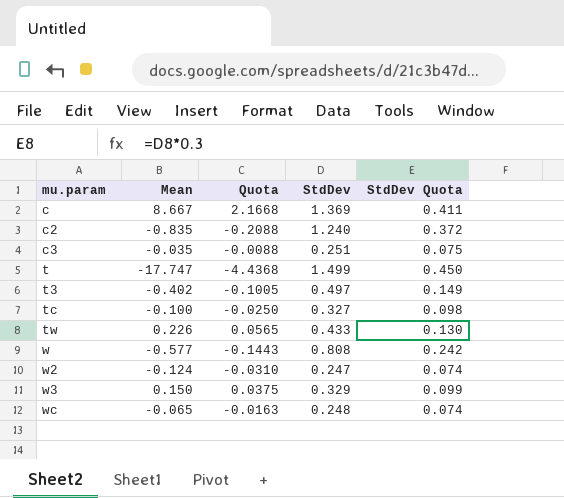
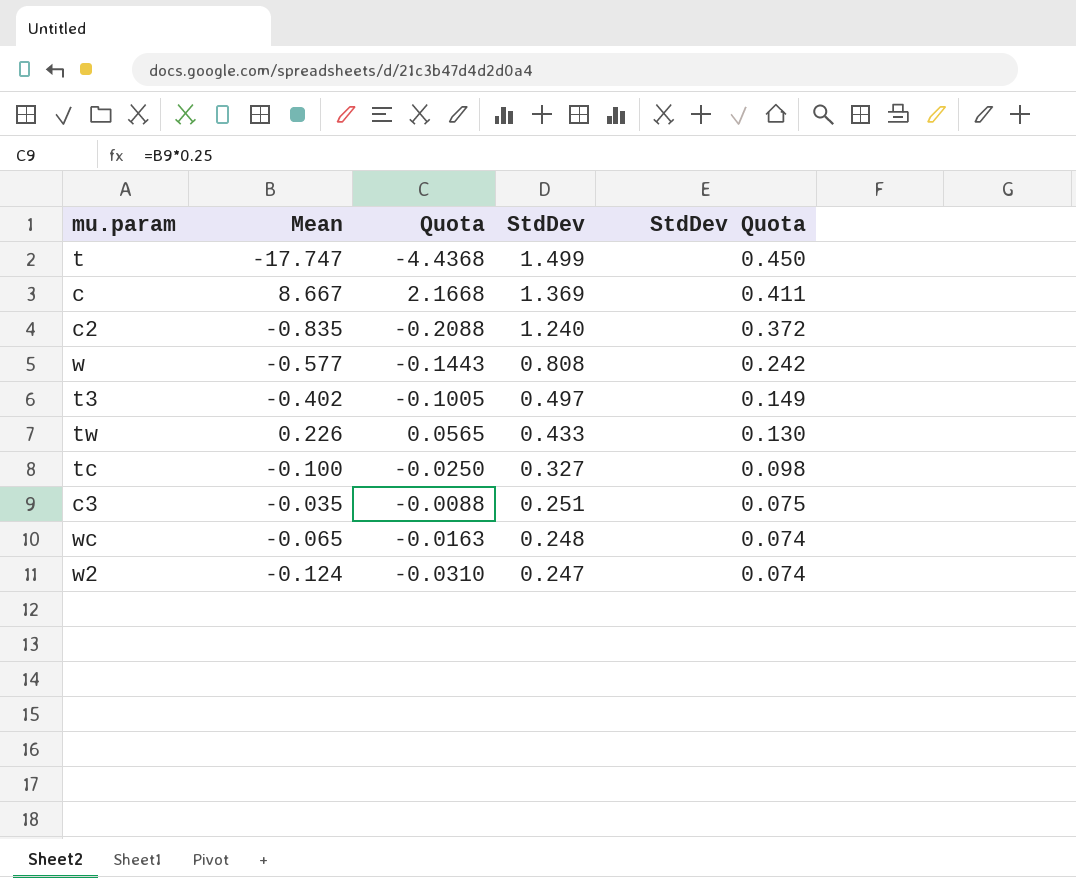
row order: mu.param ascending -> StdDev descending
row w3: 0.150 | 0.0375 | 0.329 | 0.099 -> none

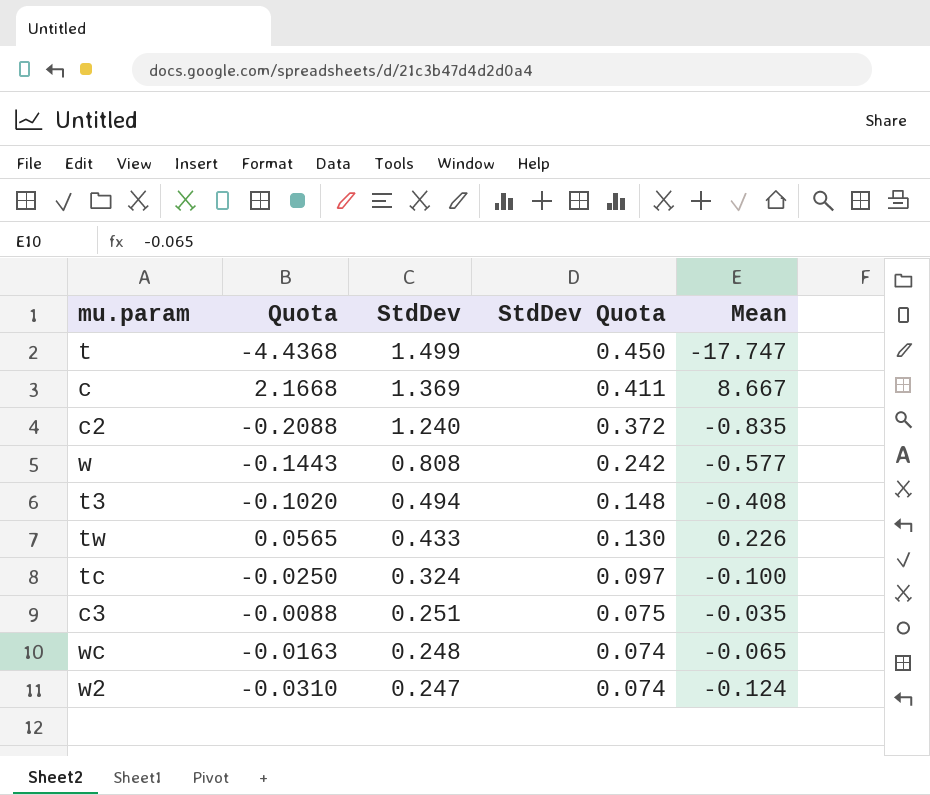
column Mean | position: 2 -> 5
t3 | Quota: -0.1005 -> -0.1020
t3 | StdDev: 0.497 -> 0.494
t3 | StdDev Quota: 0.149 -> 0.148
t3 | Mean: -0.402 -> -0.408
tc | StdDev: 0.327 -> 0.324
tc | StdDev Quota: 0.098 -> 0.097

